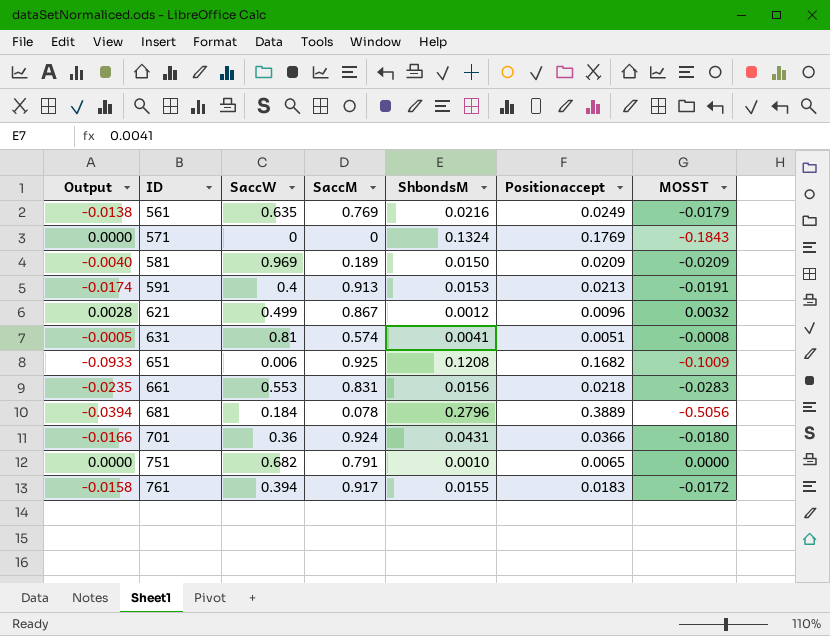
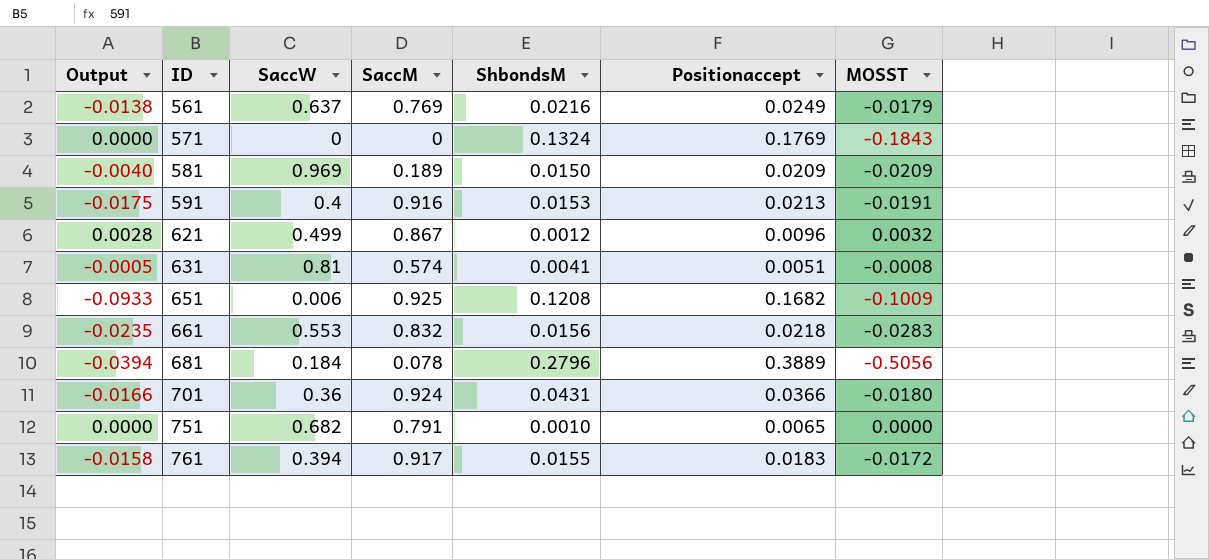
561 | SaccW: 0.635 -> 0.637
591 | Output: -0.0174 -> -0.0175
591 | SaccM: 0.913 -> 0.916
661 | SaccM: 0.831 -> 0.832

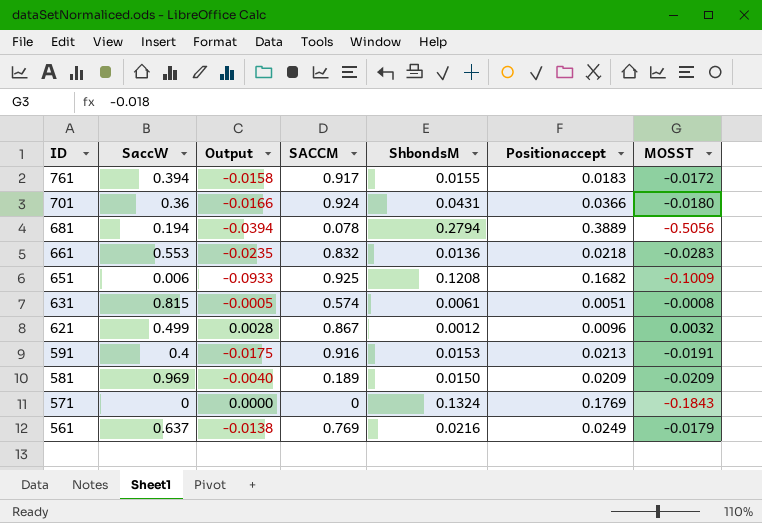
row order: ID ascending -> ID descending
column Output | position: 1 -> 3
column name: SaccM -> SACCM
row 751: 0.0000 | 0.682 | 0.791 | 0.0010 | 0.0065 | 0.0000 -> none
681 | SaccW: 0.184 -> 0.194
681 | ShbondsM: 0.2796 -> 0.2794
661 | ShbondsM: 0.0156 -> 0.0136
631 | SaccW: 0.81 -> 0.815
631 | ShbondsM: 0.0041 -> 0.0061

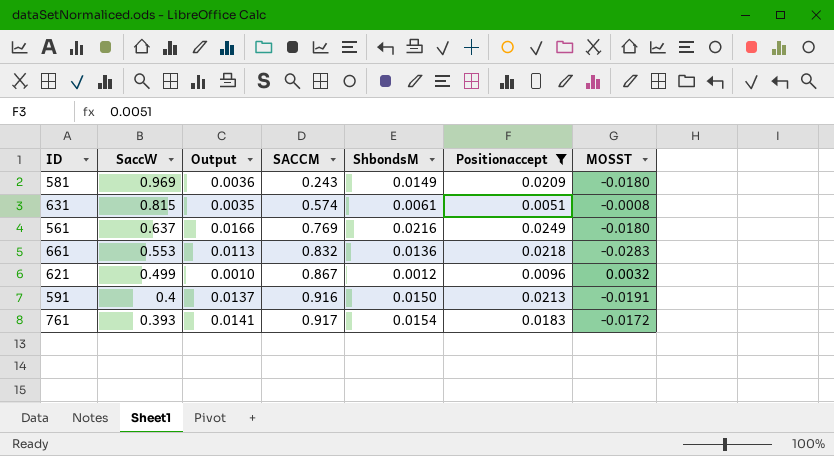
filter: none -> Positionaccept <= 0.0249
row order: ID descending -> SaccW descending
column Output | formula: [SACCM] * [MOSST] -> [SACCM] * [ShbondsM]
581 | SACCM: 0.189 -> 0.243
581 | ShbondsM: 0.0150 -> 0.0149
581 | MOSST: -0.0209 -> -0.0180
561 | MOSST: -0.0179 -> -0.0180
591 | ShbondsM: 0.0153 -> 0.0150
761 | SaccW: 0.394 -> 0.393
761 | ShbondsM: 0.0155 -> 0.0154

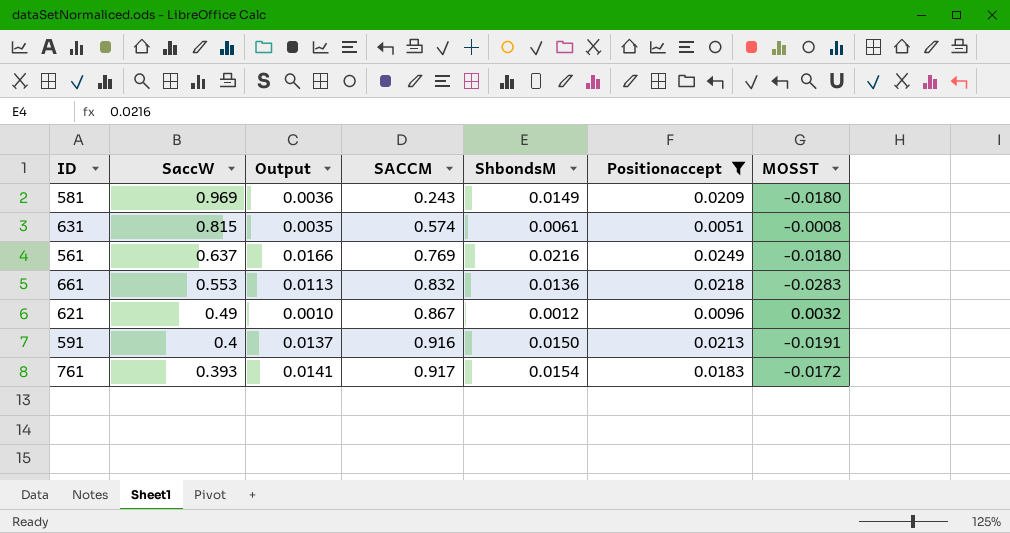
621 | SaccW: 0.499 -> 0.49

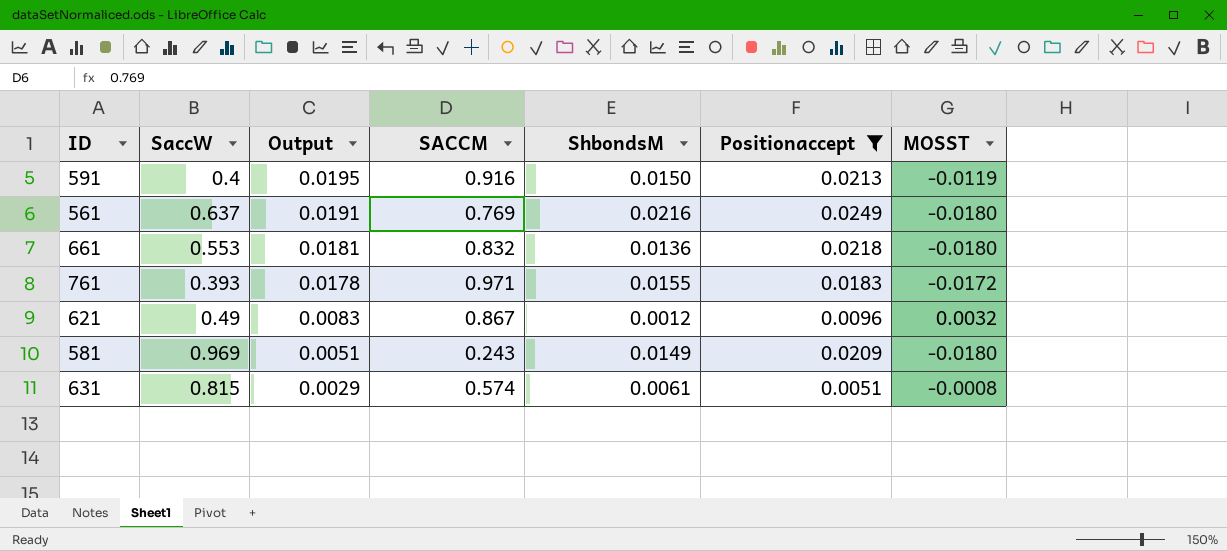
row order: SaccW descending -> Output descending
column Output | formula: [SACCM] * [ShbondsM] -> [SACCM] * [Positionaccept]
591 | MOSST: -0.0191 -> -0.0119
661 | MOSST: -0.0283 -> -0.0180
761 | SACCM: 0.917 -> 0.971
761 | ShbondsM: 0.0154 -> 0.0155

